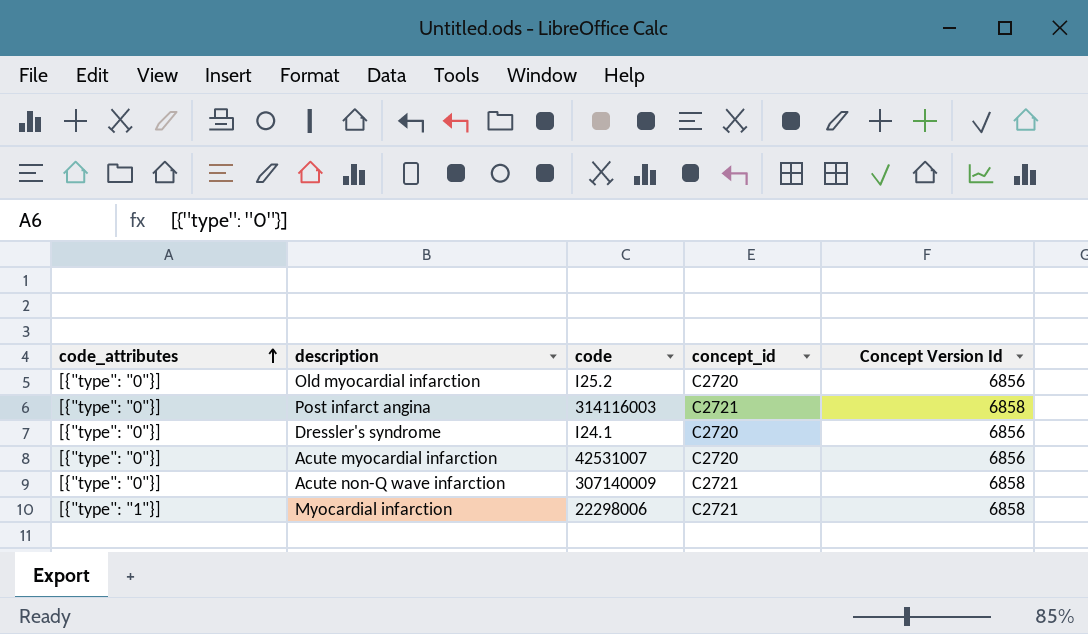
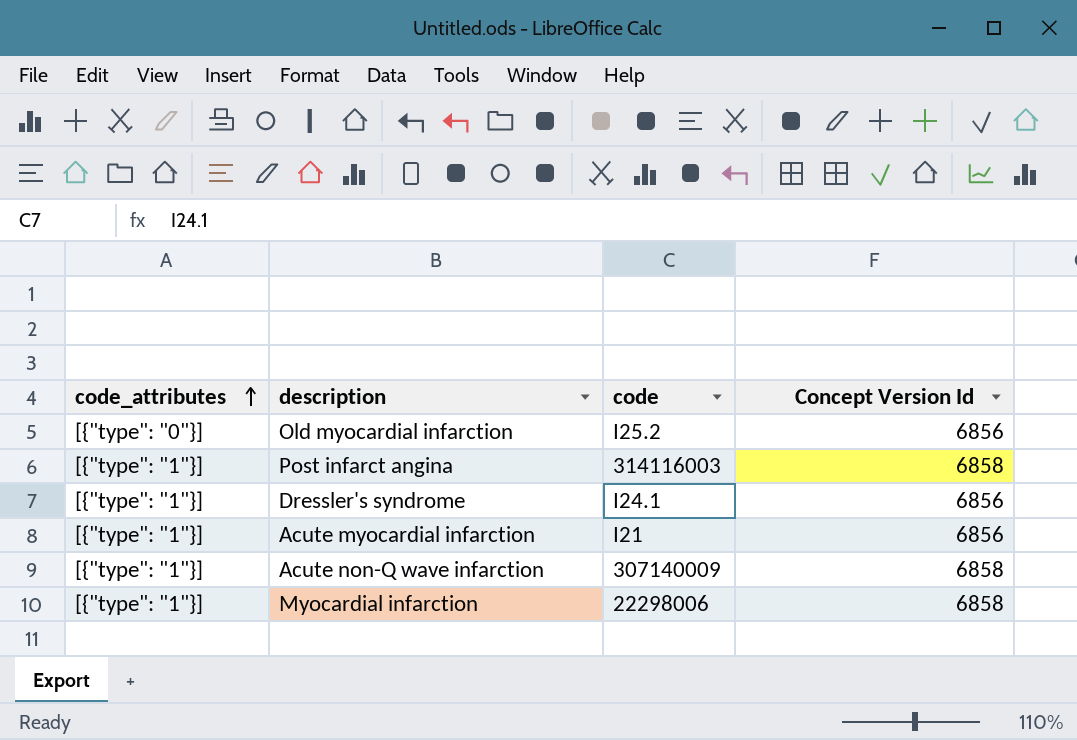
column concept_id | position: 4 -> none
Post infarct angina | code_attributes: [{"type": "0"}] -> [{"type": "1"}]
Dressler's syndrome | code_attributes: [{"type": "0"}] -> [{"type": "1"}]
Acute myocardial infarction | code_attributes: [{"type": "0"}] -> [{"type": "1"}]
Acute myocardial infarction | code: 42531007 -> I21
Acute non-Q wave infarction | code_attributes: [{"type": "0"}] -> [{"type": "1"}]

